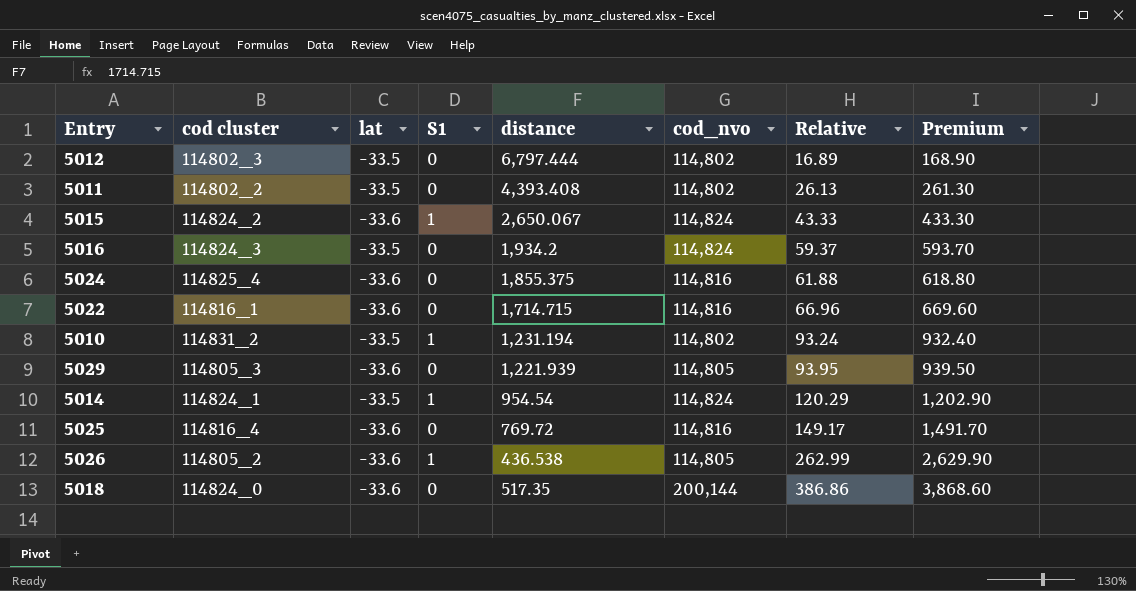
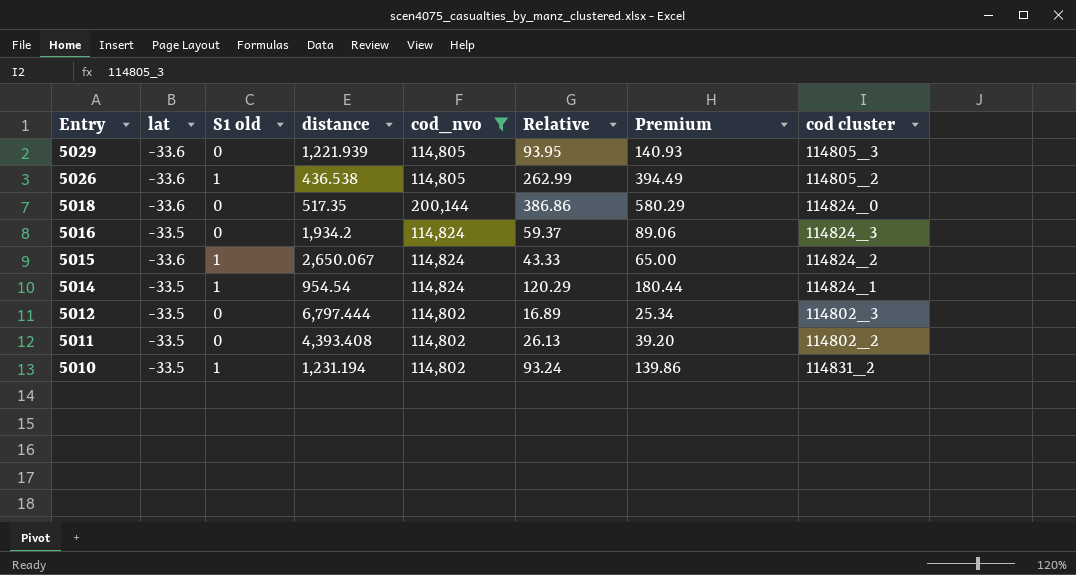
filter: none -> cod_nvo != 114,816
row order: Relative ascending -> Entry descending
column name: S1 -> S1 old
column Premium | formula: [Relative] * 10 -> [Relative] * 1.5
column cod cluster | position: 2 -> 8

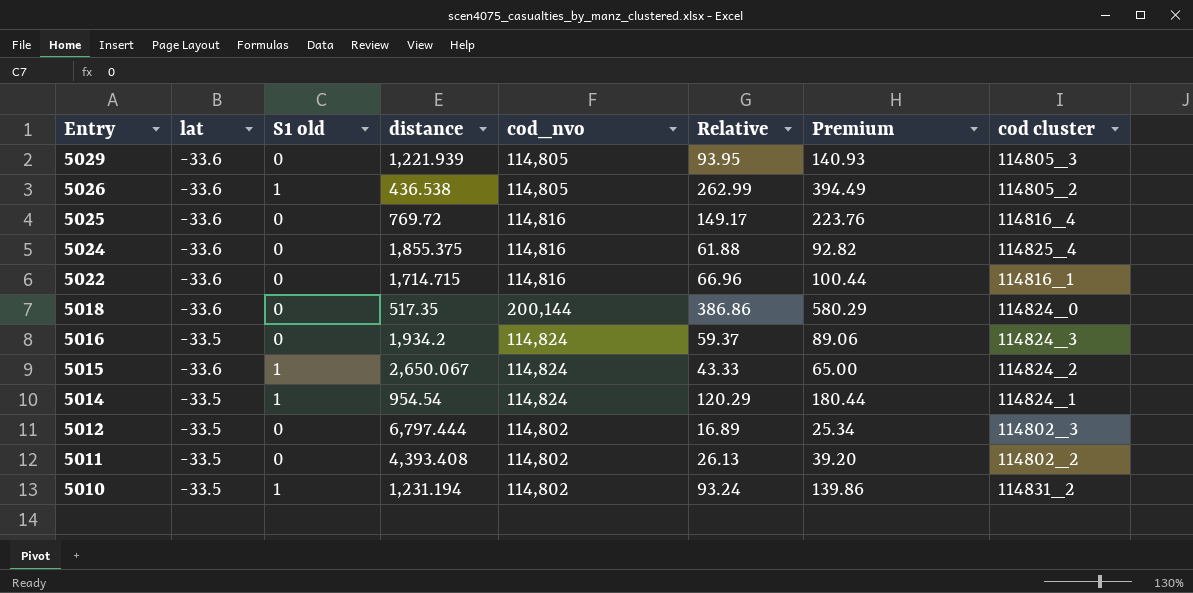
filter: cod_nvo != 114,816 -> none

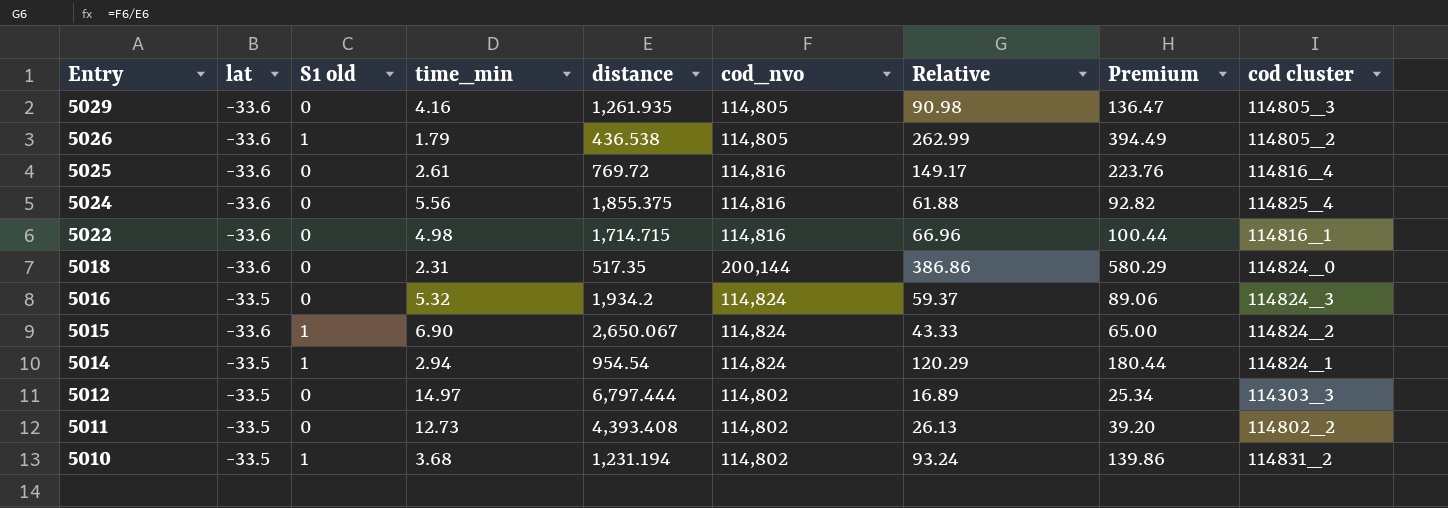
column time_min | position: none -> 4
5029 | distance: 1,221.939 -> 1,261.935
5029 | Relative: 93.95 -> 90.98
5029 | Premium: 140.93 -> 136.47
5012 | cod cluster: 114802_3 -> 114303_3

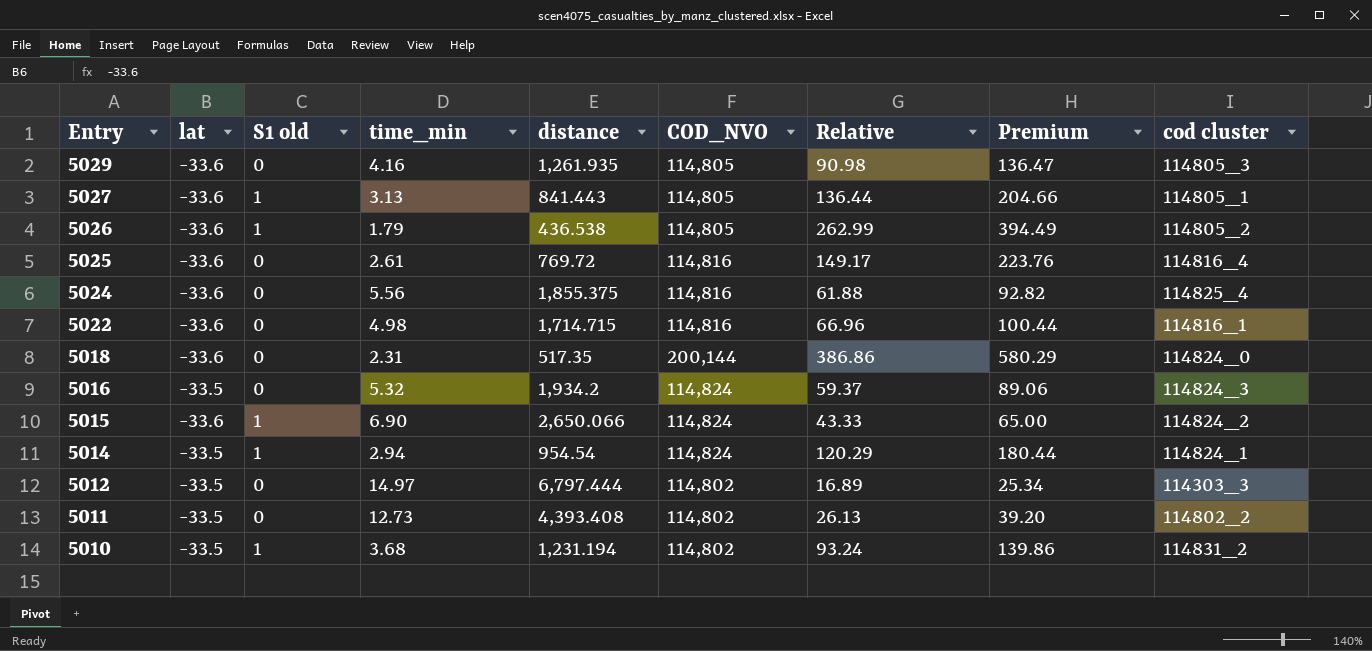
column name: cod_nvo -> COD_NVO
row 5027: none -> -33.6 | 1 | 3.13 | 841.443 | 114,805 | 136.44 | 204.66 | 114805_1
5015 | distance: 2,650.067 -> 2,650.066

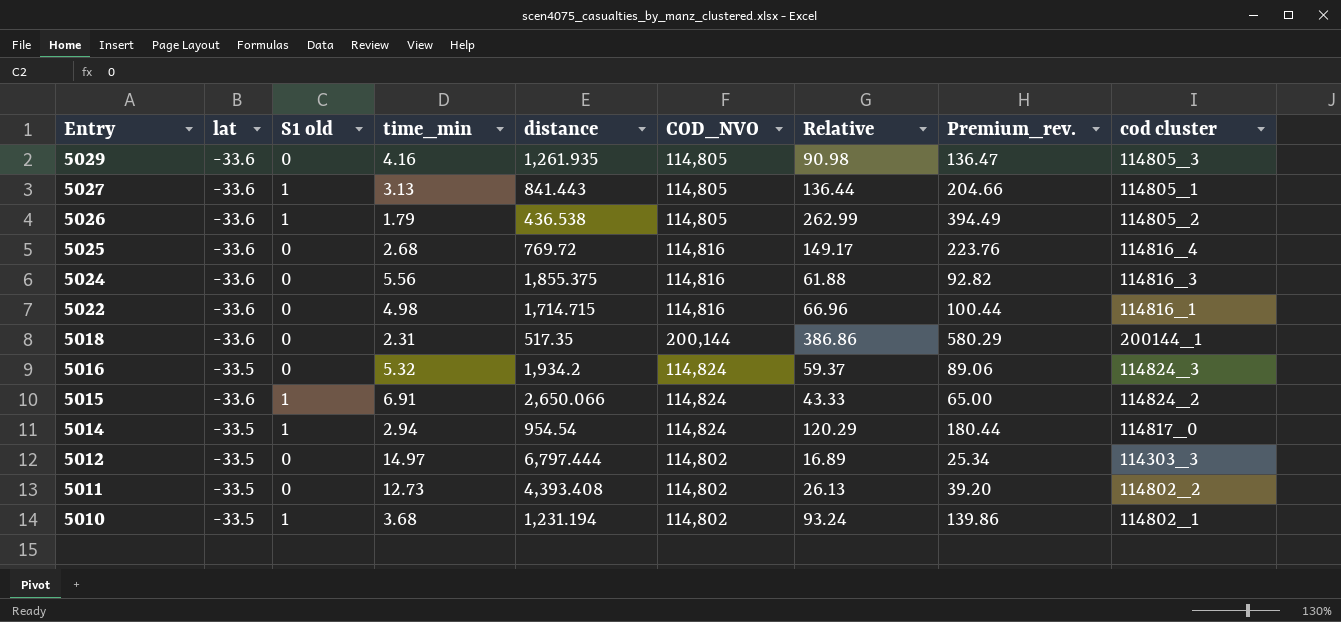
column name: Premium -> Premium_rev.
5025 | time_min: 2.61 -> 2.68
5024 | cod cluster: 114825_4 -> 114816_3
5018 | cod cluster: 114824_0 -> 200144_1
5015 | time_min: 6.90 -> 6.91
5014 | cod cluster: 114824_1 -> 114817_0
5010 | cod cluster: 114831_2 -> 114802_1

